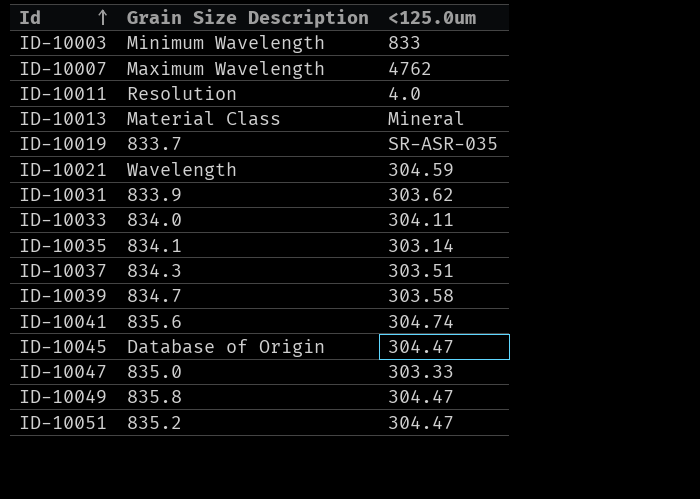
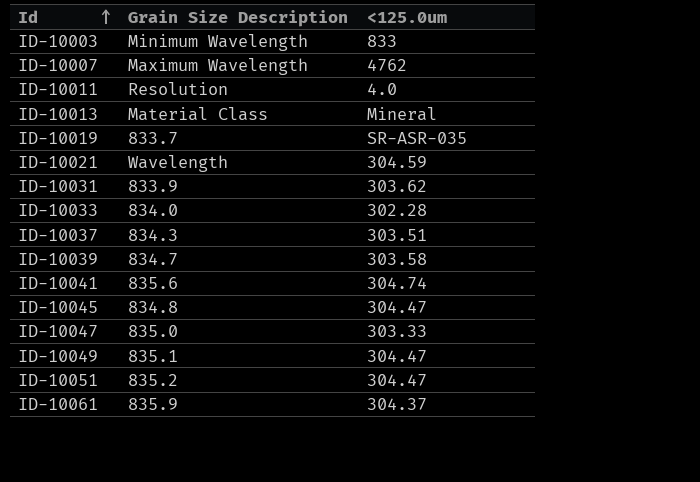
row ID-10035: 834.1 | 303.14 -> none
ID-10033 | <125.0um: 304.11 -> 302.28
ID-10045 | Grain Size Description: Database of Origin -> 834.8
ID-10049 | Grain Size Description: 835.8 -> 835.1
row ID-10061: none -> 835.9 | 304.37

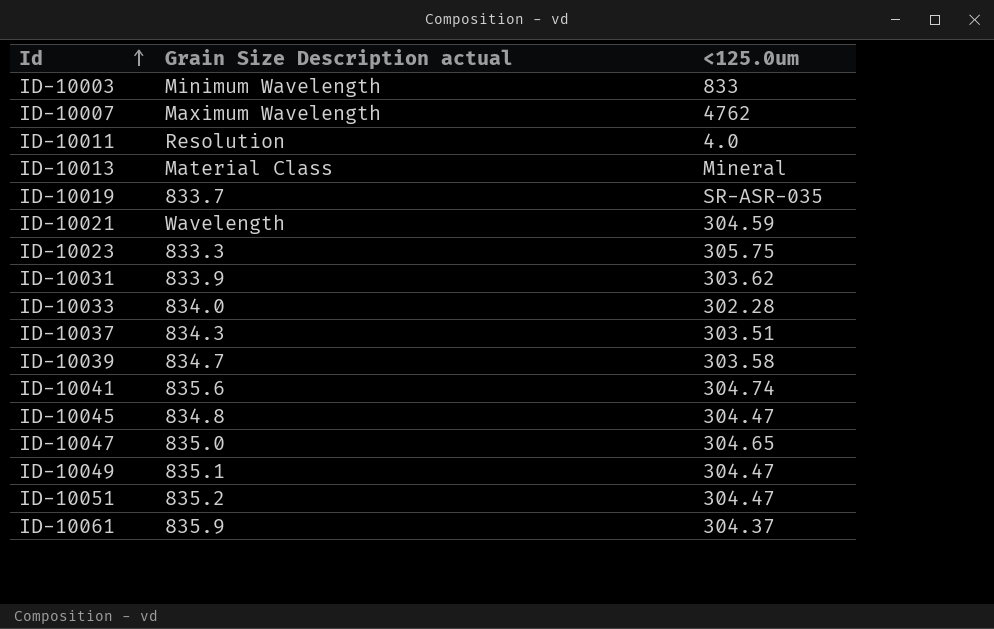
column name: Grain Size Description -> Grain Size Description actual
row ID-10023: none -> 833.3 | 305.75
ID-10047 | <125.0um: 303.33 -> 304.65

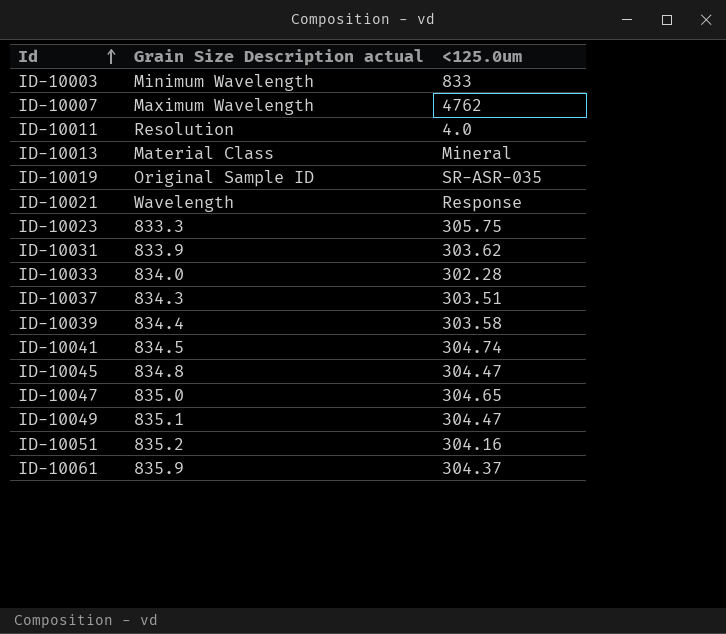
ID-10019 | Grain Size Description actual: 833.7 -> Original Sample ID
ID-10021 | <125.0um: 304.59 -> Response
ID-10039 | Grain Size Description actual: 834.7 -> 834.4
ID-10041 | Grain Size Description actual: 835.6 -> 834.5
ID-10051 | <125.0um: 304.47 -> 304.16

